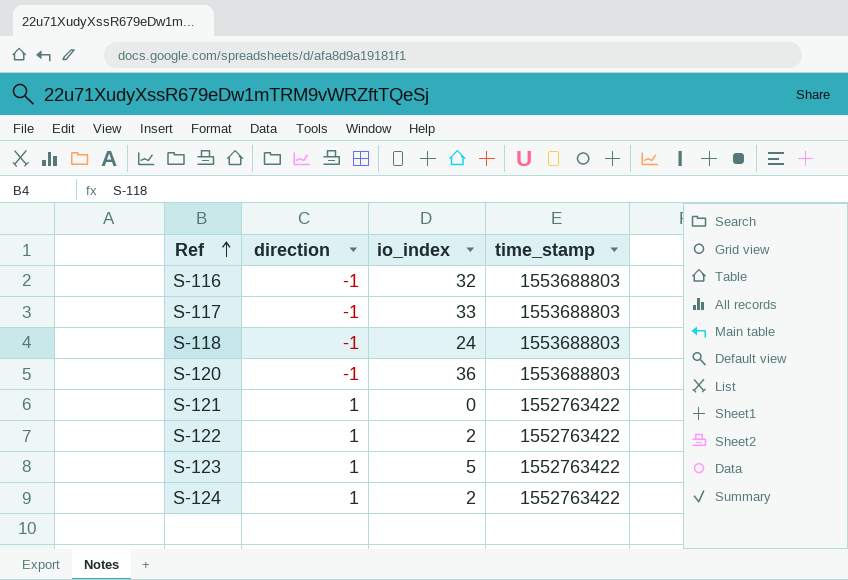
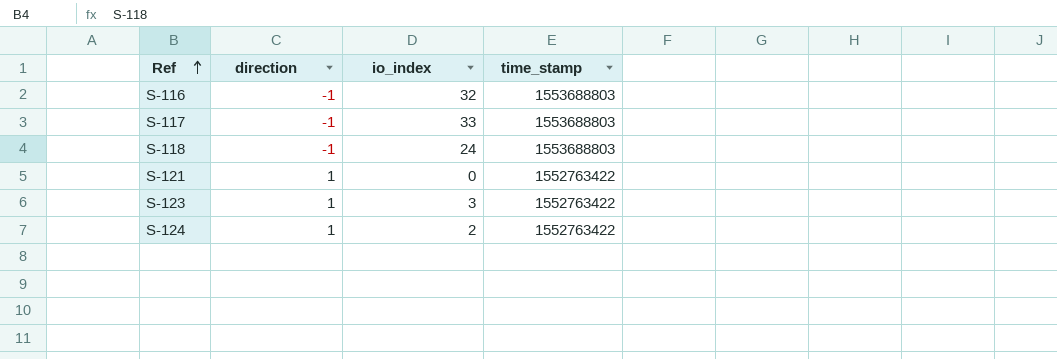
row S-120: -1 | 36 | 1553688803 -> none
row S-122: 1 | 2 | 1552763422 -> none
S-123 | io_index: 5 -> 3

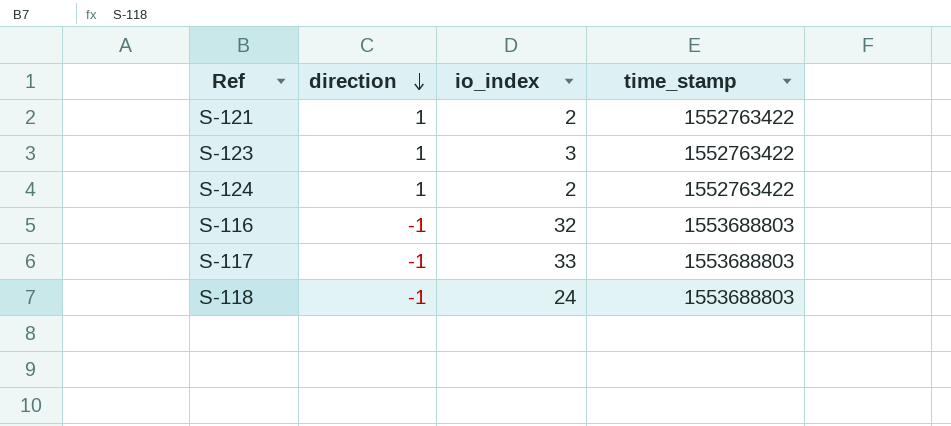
row order: Ref ascending -> direction descending
S-121 | io_index: 0 -> 2

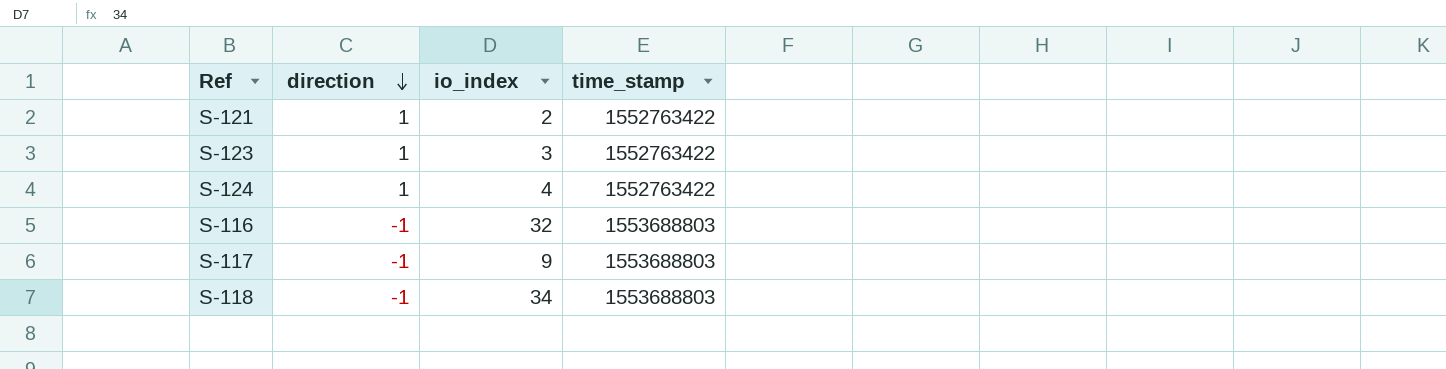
S-124 | io_index: 2 -> 4
S-117 | io_index: 33 -> 9
S-118 | io_index: 24 -> 34

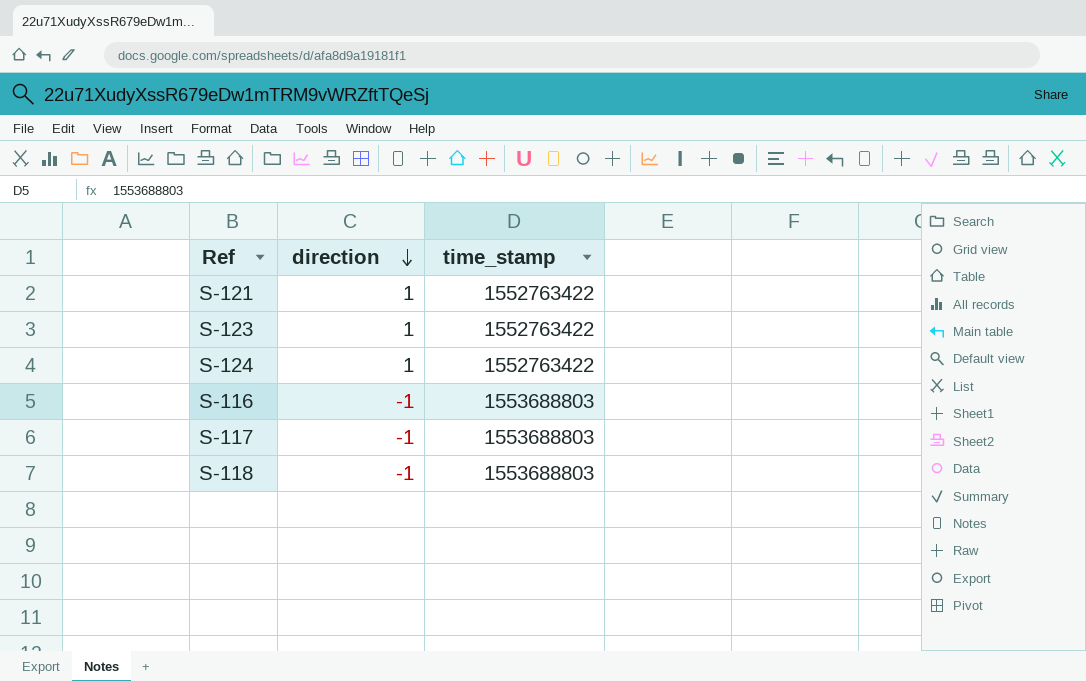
column io_index | position: 3 -> none

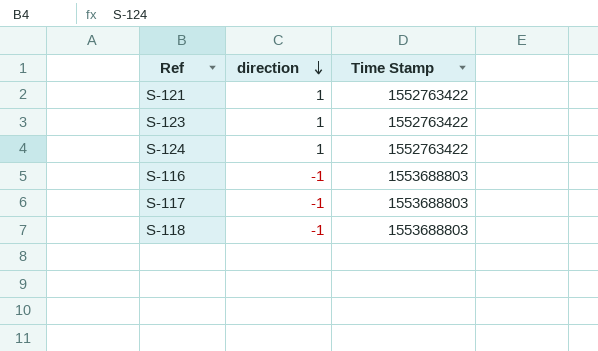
column name: time_stamp -> Time Stamp

